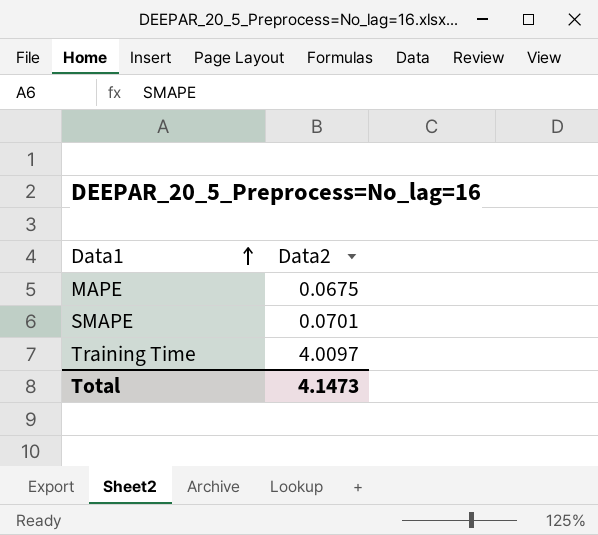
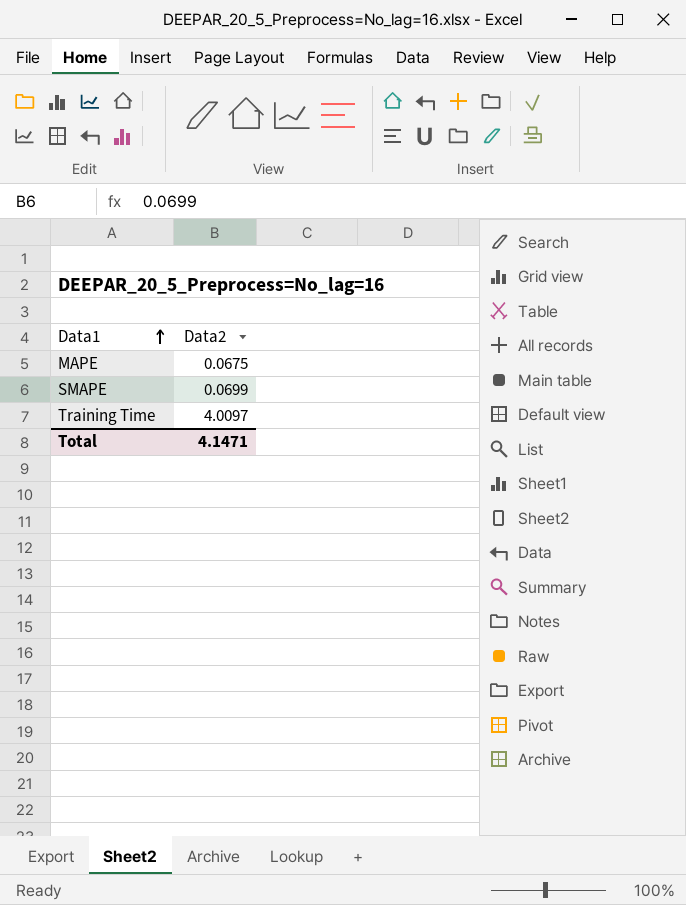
SMAPE | Data2: 0.0701 -> 0.0699
Total | Data2: 4.1473 -> 4.1471

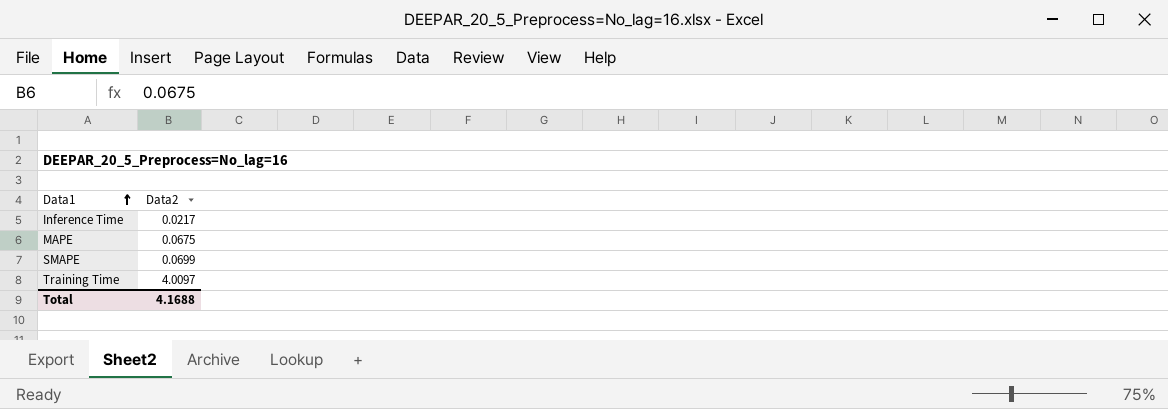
row Inference Time: none -> 0.0217
Total | Data2: 4.1471 -> 4.1688

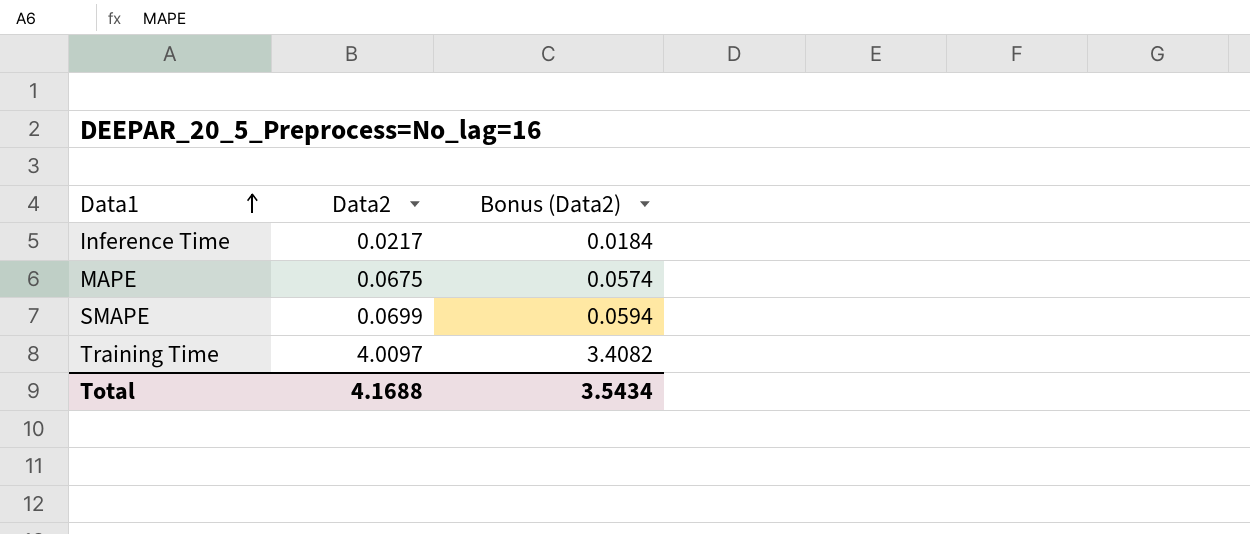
column Bonus (Data2) | formula: none -> [Data2] * 0.85

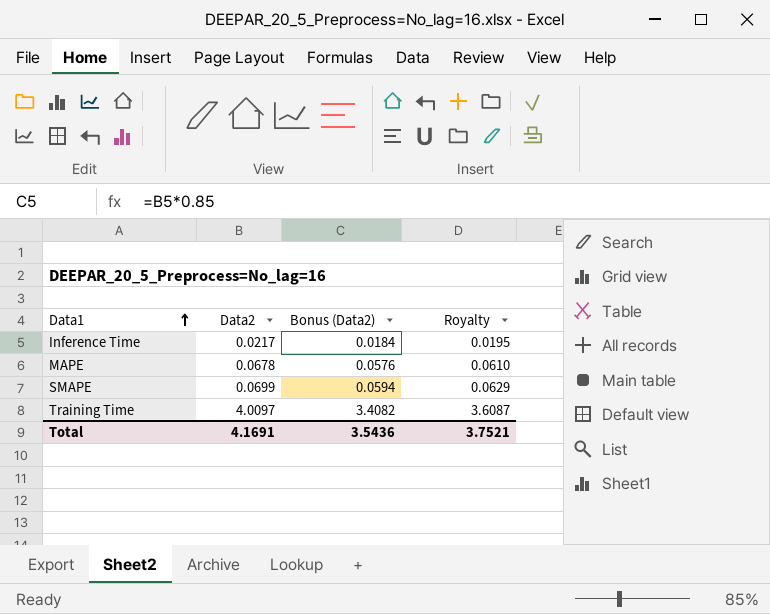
column Royalty | formula: none -> [Data2] * 0.9
MAPE | Data2: 0.0675 -> 0.0678
MAPE | Bonus (Data2): 0.0574 -> 0.0576
Total | Data2: 4.1688 -> 4.1691
Total | Bonus (Data2): 3.5434 -> 3.5436

